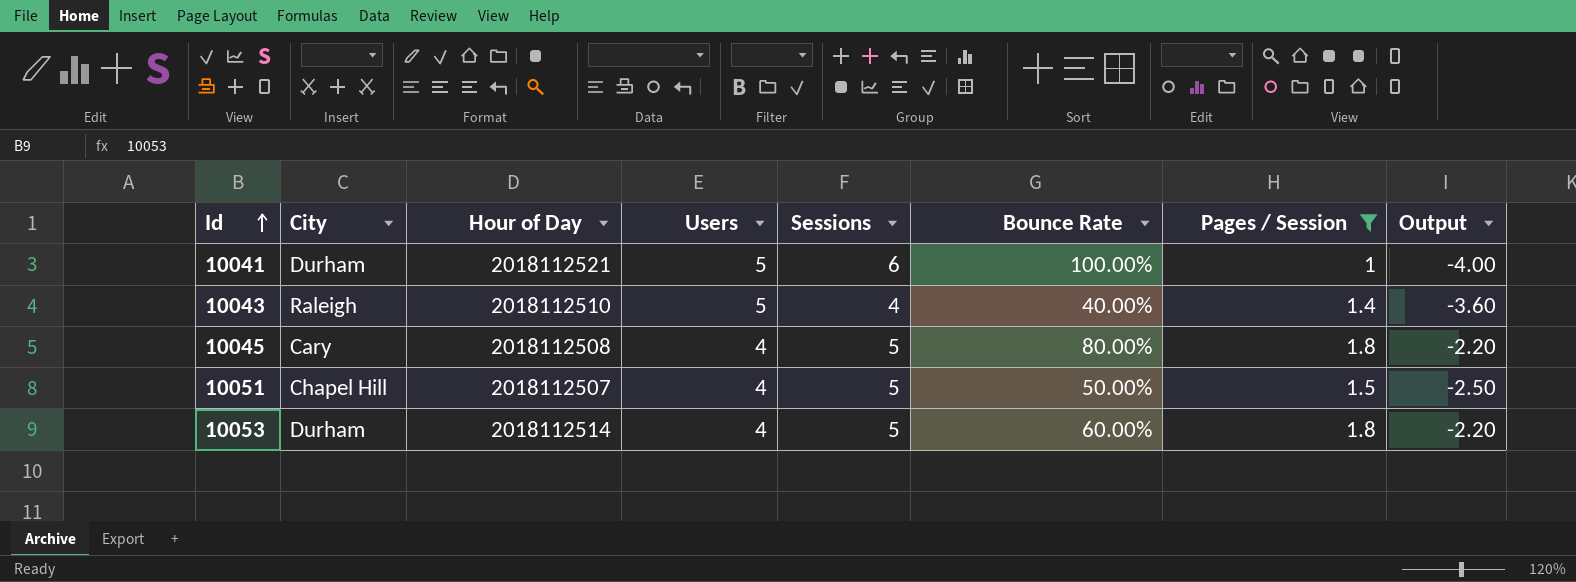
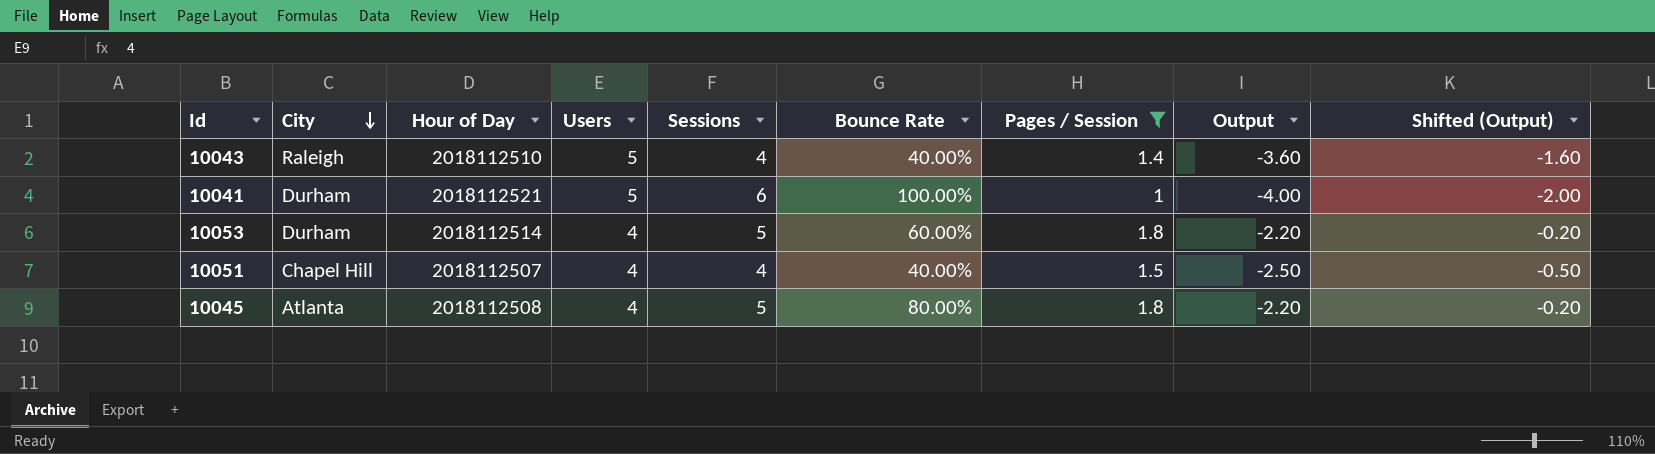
row order: Id ascending -> City descending
column Shifted (Output) | formula: none -> [Output] + 2
10051 | Sessions: 5 -> 4
10051 | Bounce Rate: 50.00% -> 40.00%
10045 | City: Cary -> Atlanta

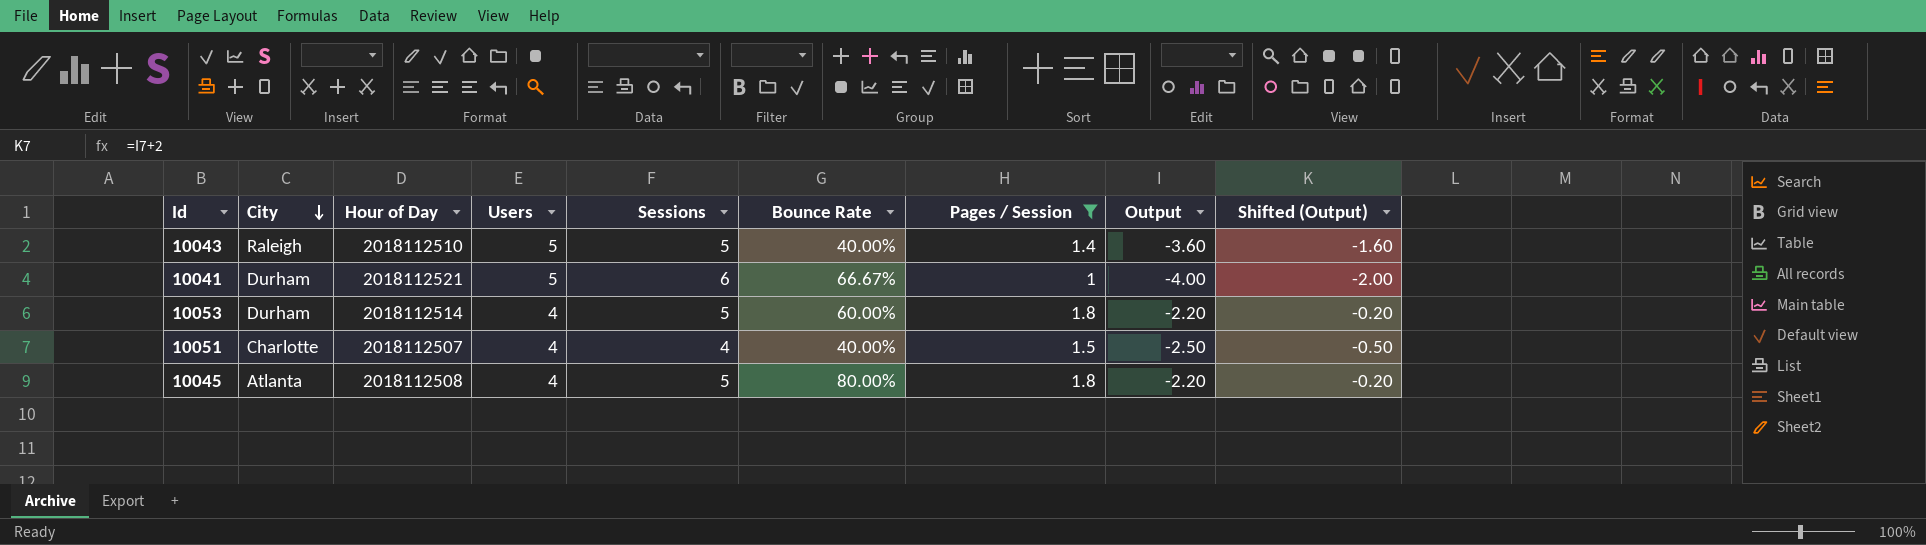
10043 | Sessions: 4 -> 5
10041 | Bounce Rate: 100.00% -> 66.67%
10051 | City: Chapel Hill -> Charlotte

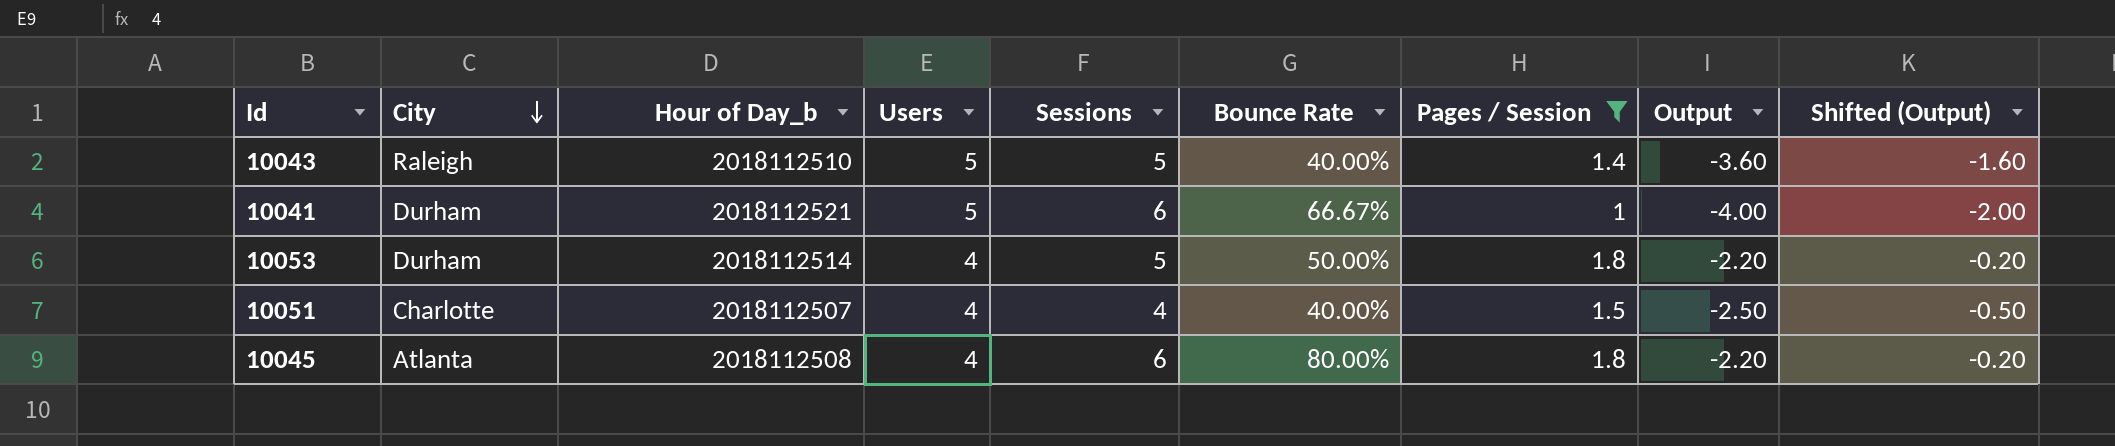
column name: Hour of Day -> Hour of Day_b
10053 | Bounce Rate: 60.00% -> 50.00%
10045 | Sessions: 5 -> 6

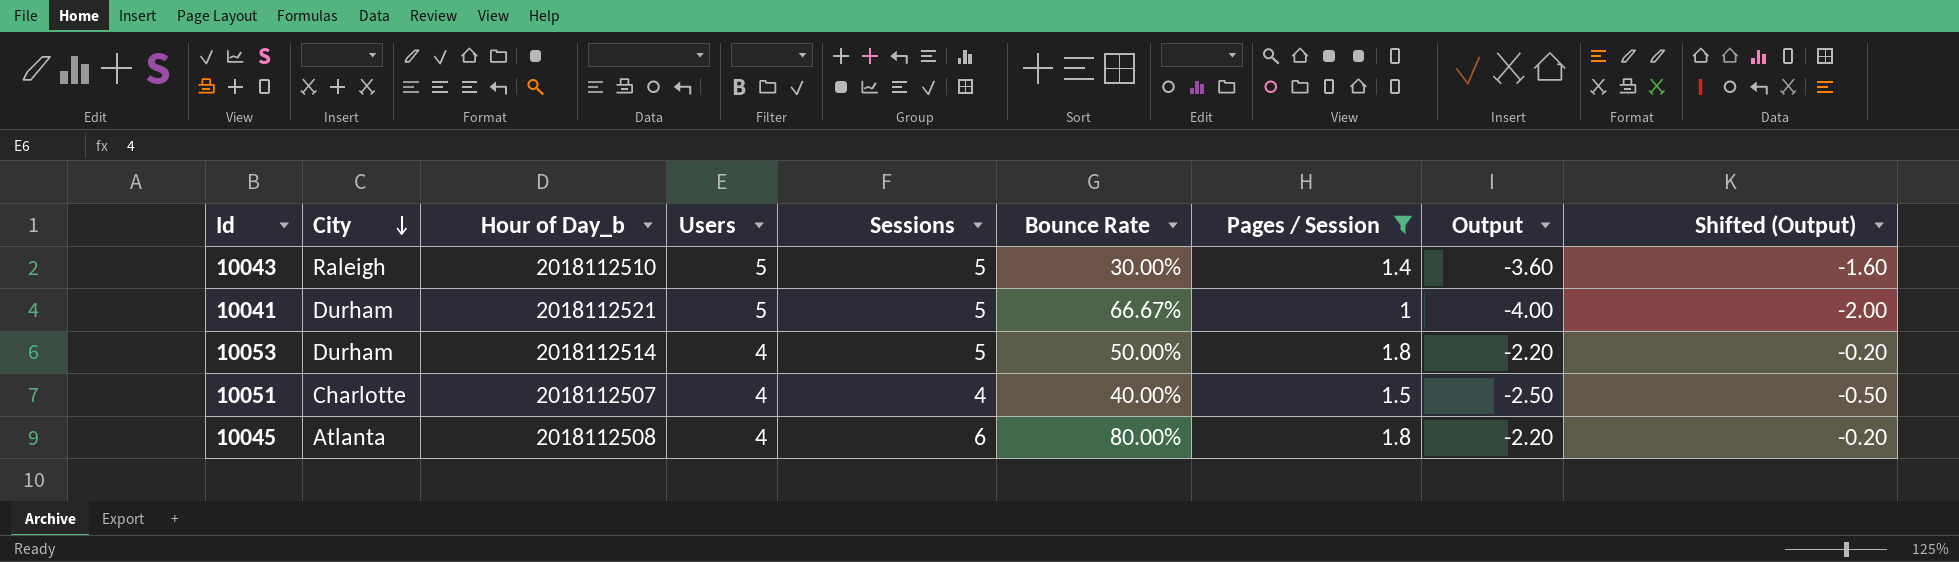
10043 | Bounce Rate: 40.00% -> 30.00%
10041 | Sessions: 6 -> 5

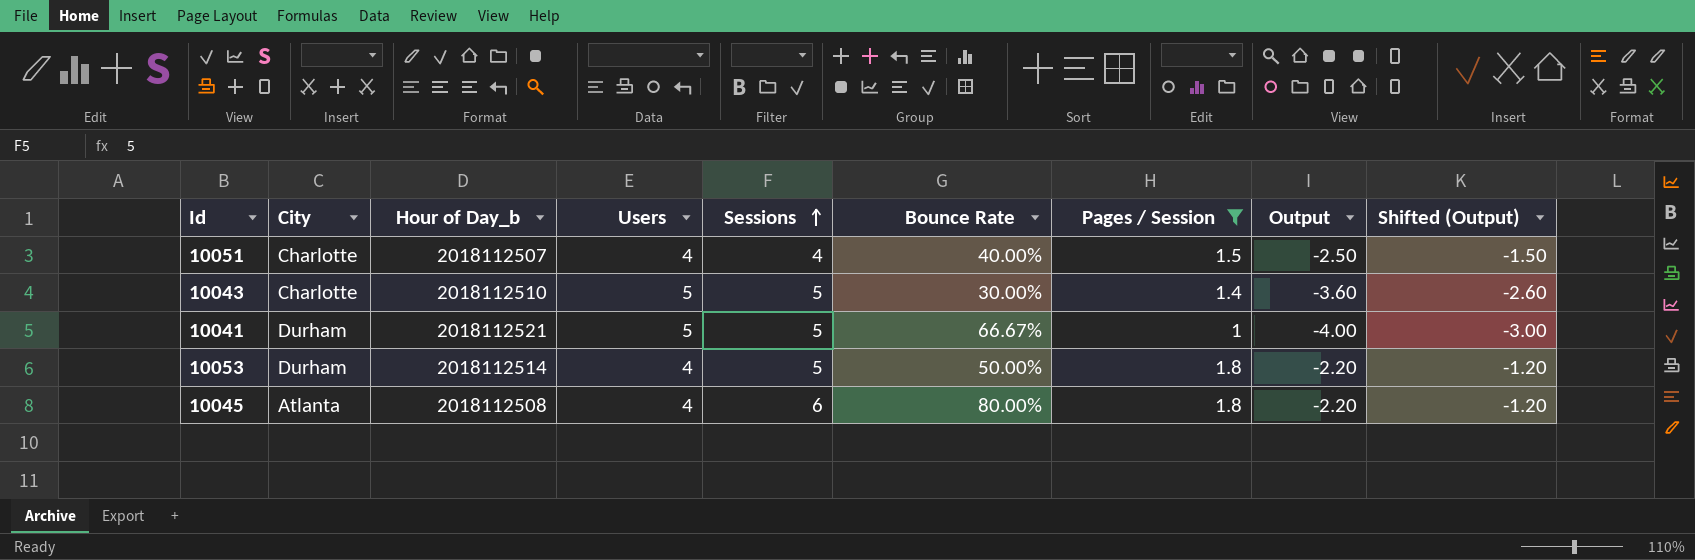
row order: City descending -> Sessions ascending
column Shifted (Output) | formula: [Output] + 2 -> [Output] + 1
10043 | City: Raleigh -> Charlotte

